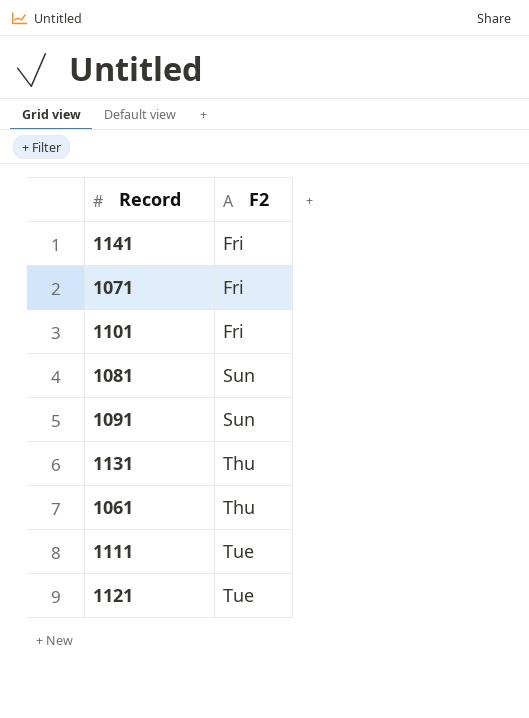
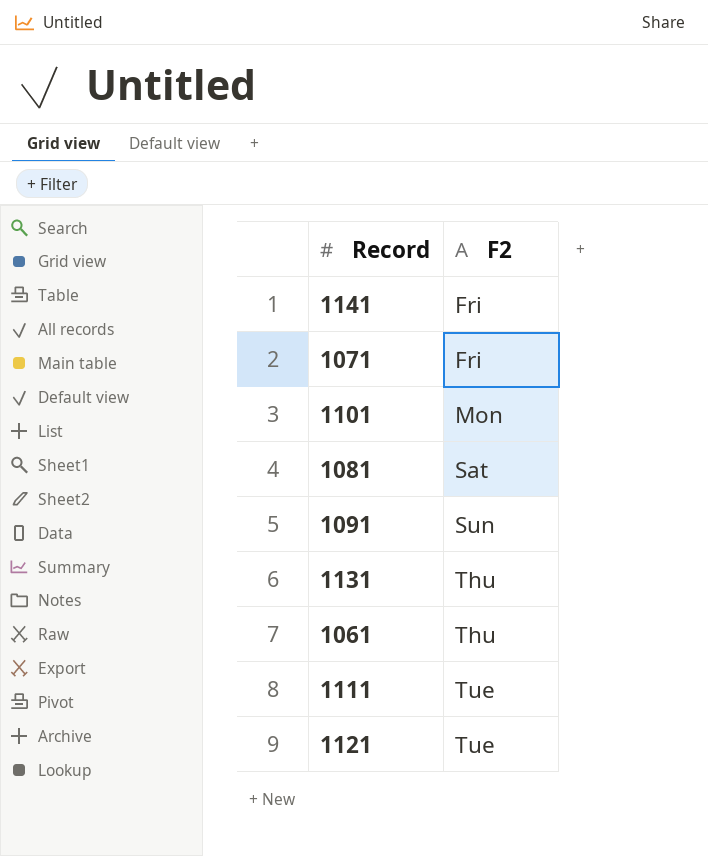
1101 | F2: Fri -> Mon
1081 | F2: Sun -> Sat

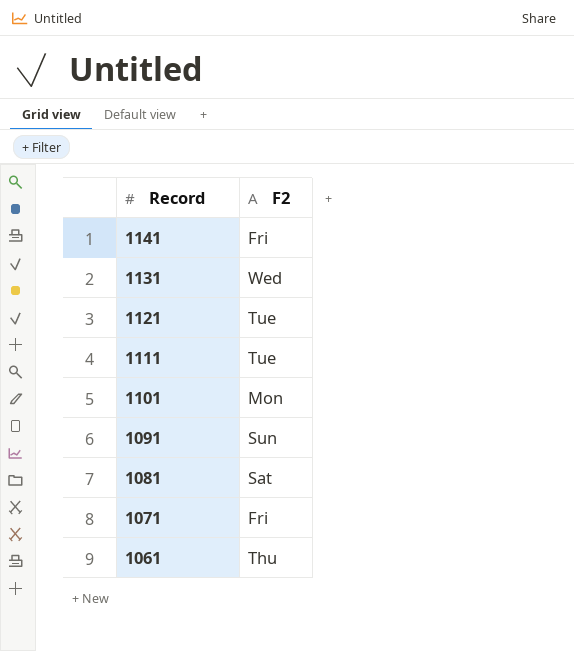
row order: F2 ascending -> Record descending
1131 | F2: Thu -> Wed

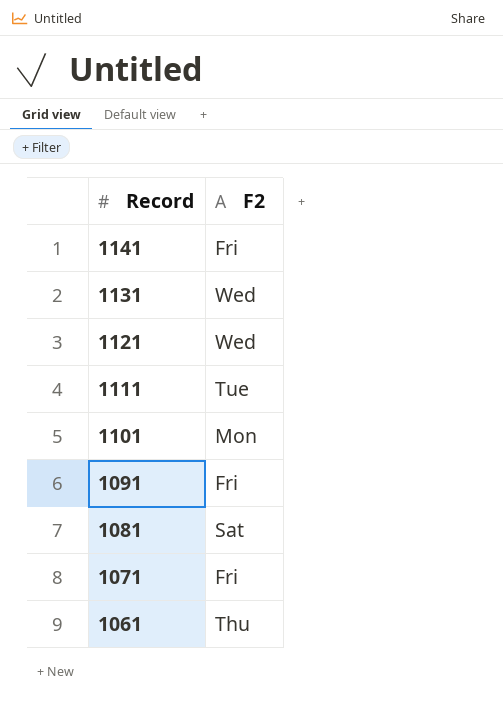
1121 | F2: Tue -> Wed
1091 | F2: Sun -> Fri

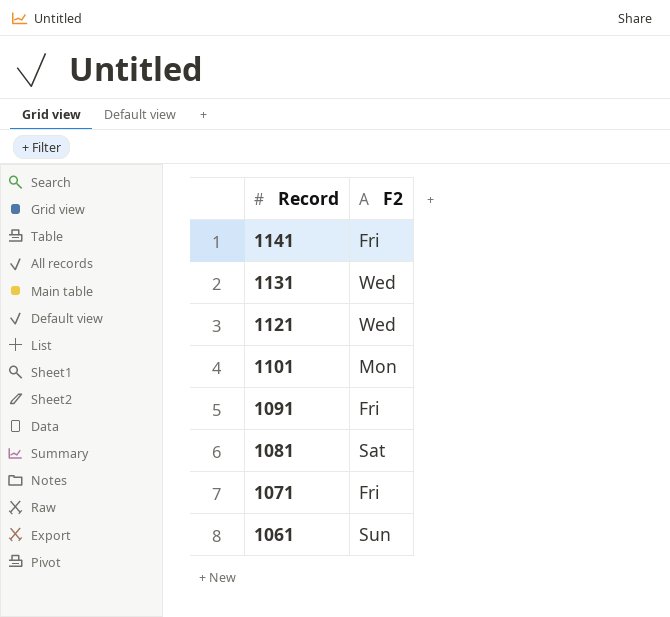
row 1111: Tue -> none
1061 | F2: Thu -> Sun

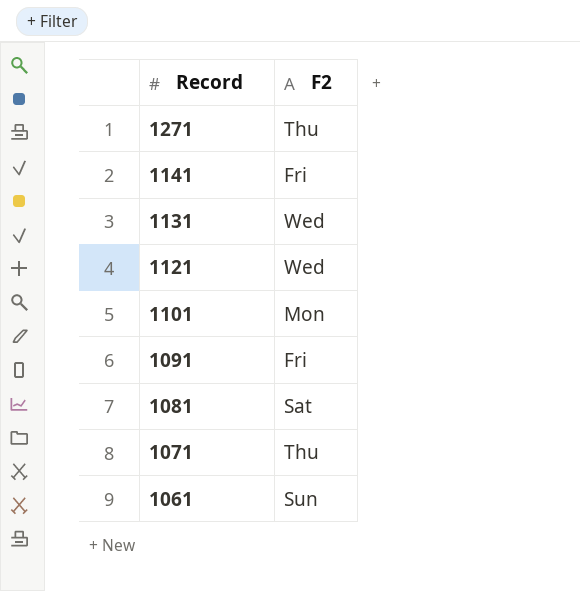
row 1271: none -> Thu
1071 | F2: Fri -> Thu

